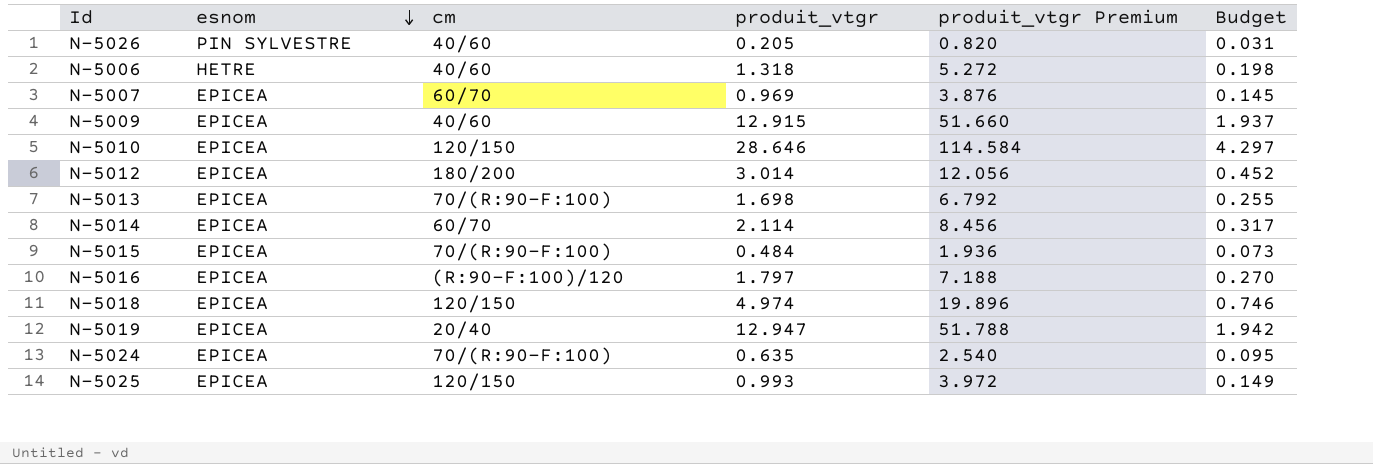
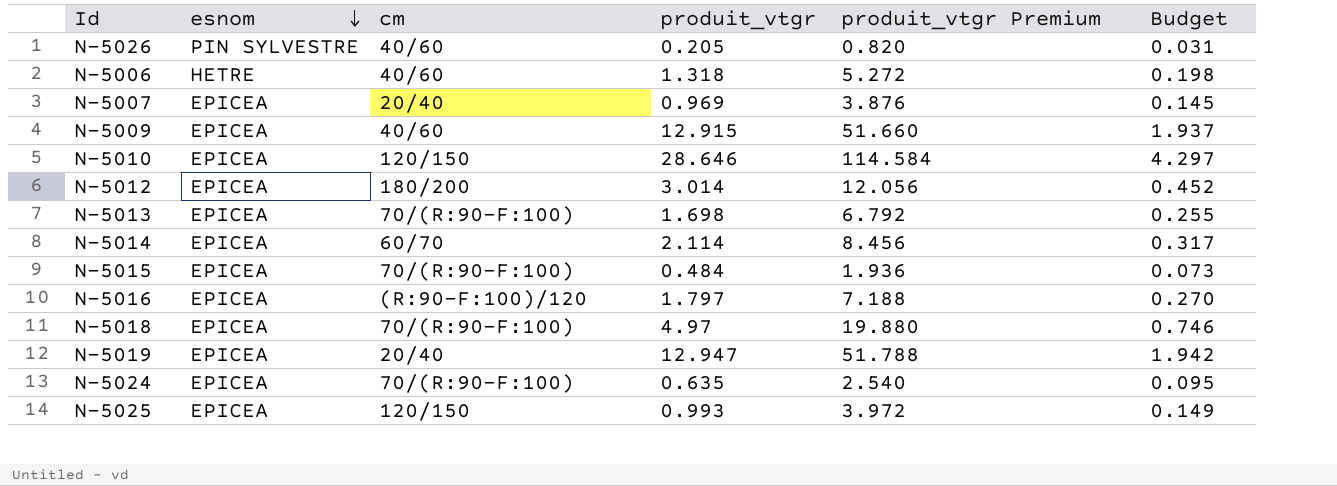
N-5007 | cm: 60/70 -> 20/40
N-5018 | cm: 120/150 -> 70/(R:90-F:100)
N-5018 | produit_vtgr: 4.974 -> 4.97
N-5018 | produit_vtgr Premium: 19.896 -> 19.880

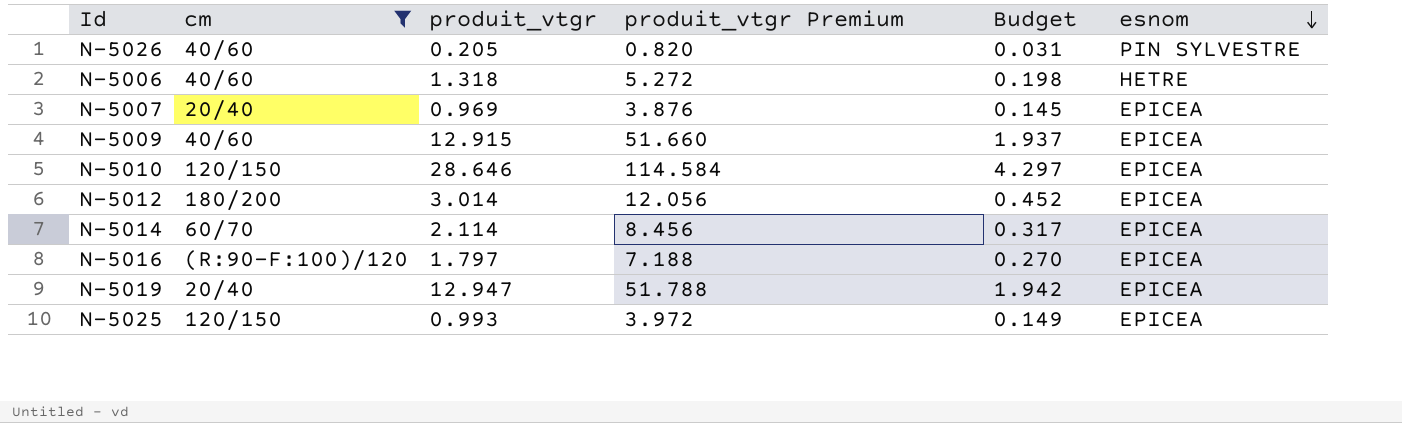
filter: none -> cm != 70/(R:90-F:100)
column esnom | position: 2 -> 6

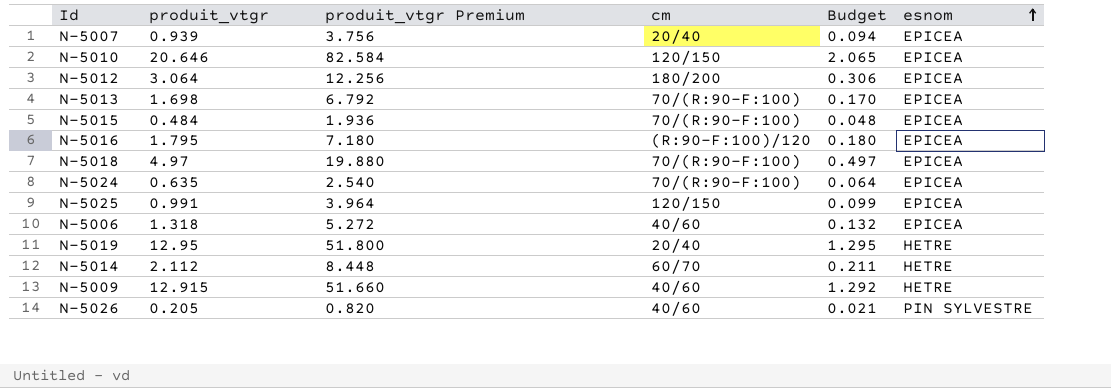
filter: cm != 70/(R:90-F:100) -> none
row order: esnom descending -> esnom ascending
column cm | position: 2 -> 4
column Budget | formula: [produit_vtgr] * 0.15 -> [produit_vtgr] * 0.1
N-5007 | produit_vtgr: 0.969 -> 0.939
N-5007 | produit_vtgr Premium: 3.876 -> 3.756
N-5010 | produit_vtgr: 28.646 -> 20.646
N-5010 | produit_vtgr Premium: 114.584 -> 82.584
N-5012 | produit_vtgr: 3.014 -> 3.064
N-5012 | produit_vtgr Premium: 12.056 -> 12.256
N-5016 | produit_vtgr: 1.797 -> 1.795
N-5016 | produit_vtgr Premium: 7.188 -> 7.180
N-5025 | produit_vtgr: 0.993 -> 0.991
N-5025 | produit_vtgr Premium: 3.972 -> 3.964
N-5006 | esnom: HETRE -> EPICEA
N-5019 | produit_vtgr: 12.947 -> 12.95
N-5019 | produit_vtgr Premium: 51.788 -> 51.800
N-5019 | esnom: EPICEA -> HETRE
N-5014 | produit_vtgr: 2.114 -> 2.112
N-5014 | produit_vtgr Premium: 8.456 -> 8.448
N-5014 | esnom: EPICEA -> HETRE
N-5009 | esnom: EPICEA -> HETRE

